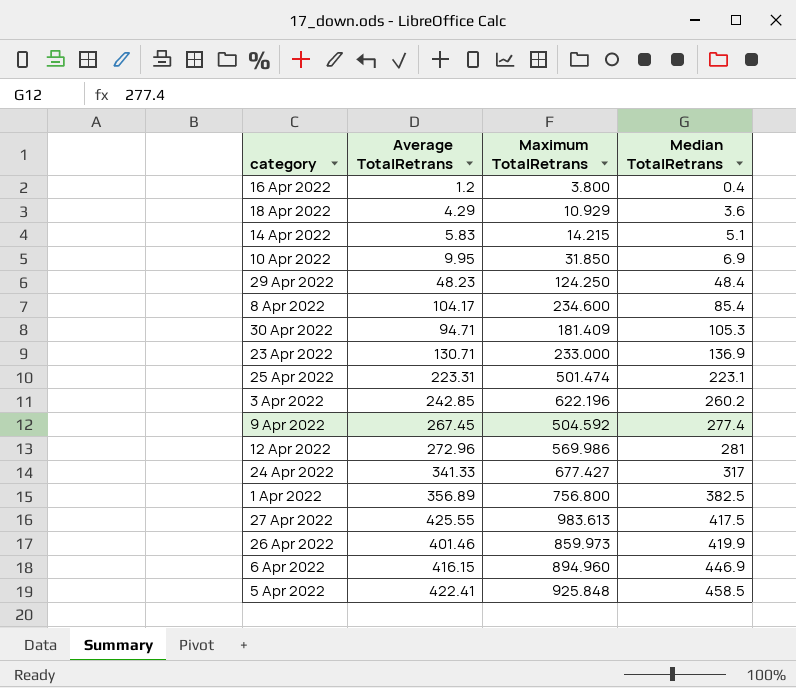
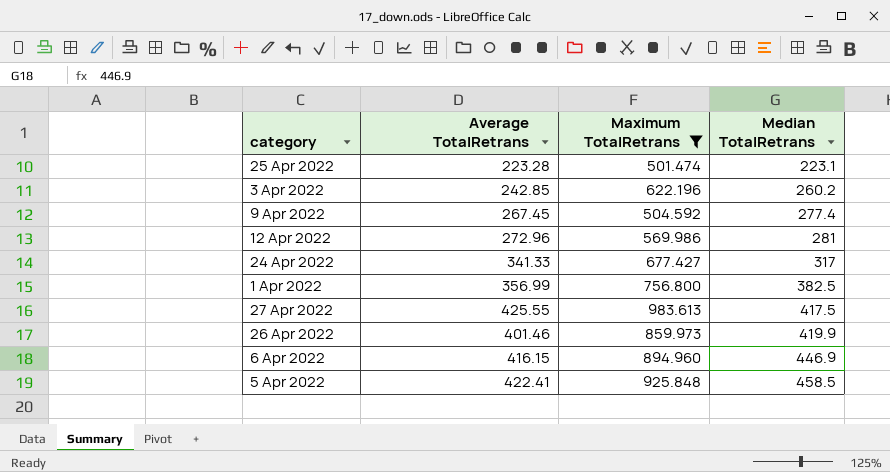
filter: none -> Maximum TotalRetrans >= 501.474
25 Apr 2022 | Average TotalRetrans: 223.31 -> 223.28
1 Apr 2022 | Average TotalRetrans: 356.89 -> 356.99

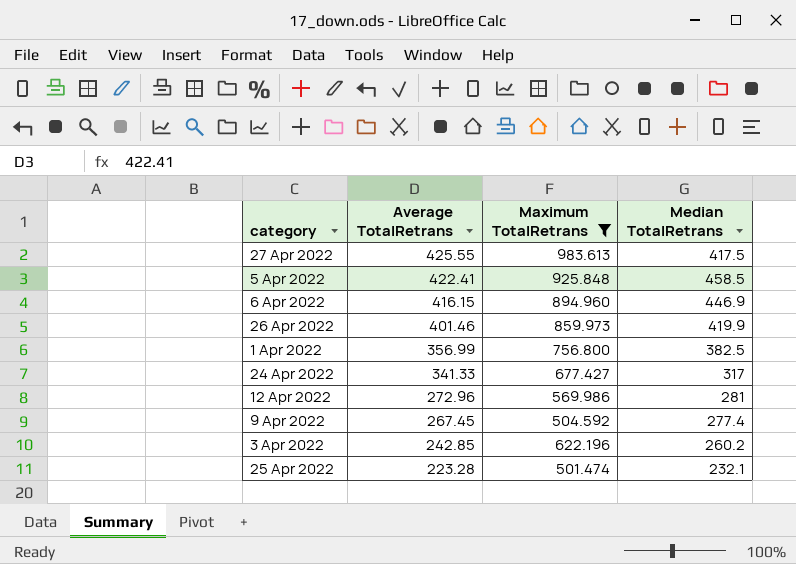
row order: Median TotalRetrans ascending -> Average TotalRetrans descending
25 Apr 2022 | Median TotalRetrans: 223.1 -> 232.1

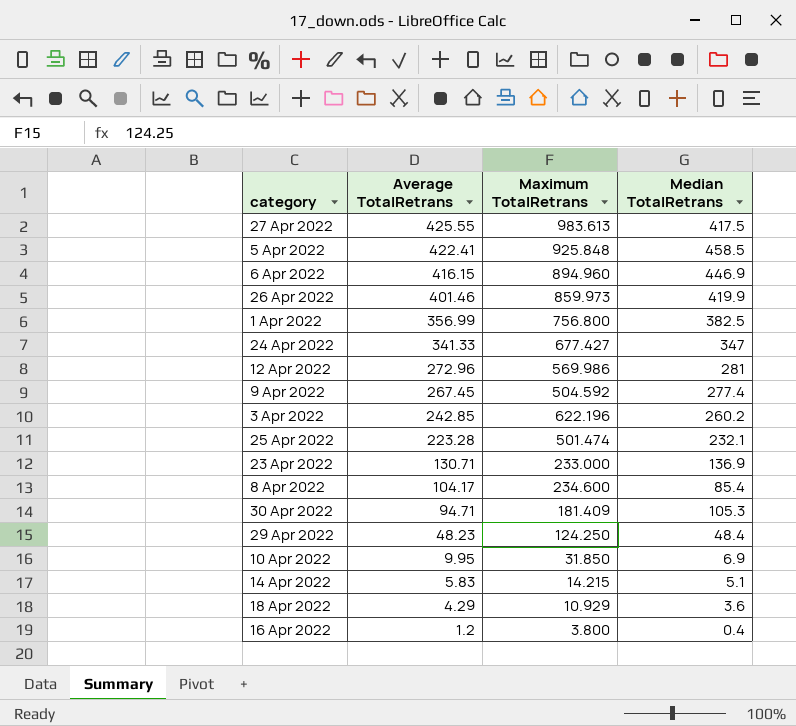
filter: Maximum TotalRetrans >= 501.474 -> none
24 Apr 2022 | Median TotalRetrans: 317 -> 347

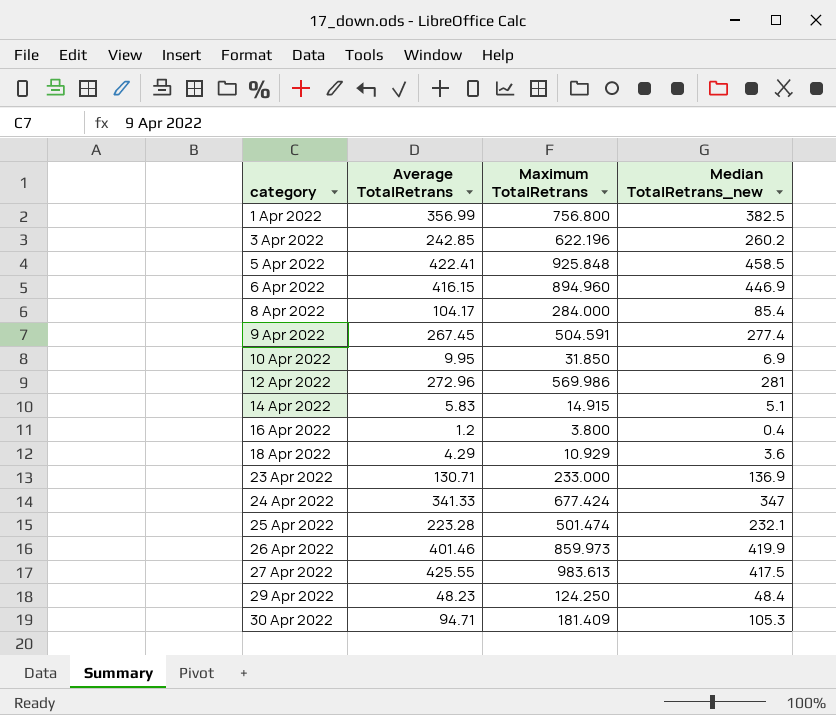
row order: Average TotalRetrans descending -> category ascending
column name: Median TotalRetrans -> Median TotalRetrans_new
8 Apr 2022 | Maximum TotalRetrans: 234.600 -> 284.000
9 Apr 2022 | Maximum TotalRetrans: 504.592 -> 504.591
14 Apr 2022 | Maximum TotalRetrans: 14.215 -> 14.915
24 Apr 2022 | Maximum TotalRetrans: 677.427 -> 677.424

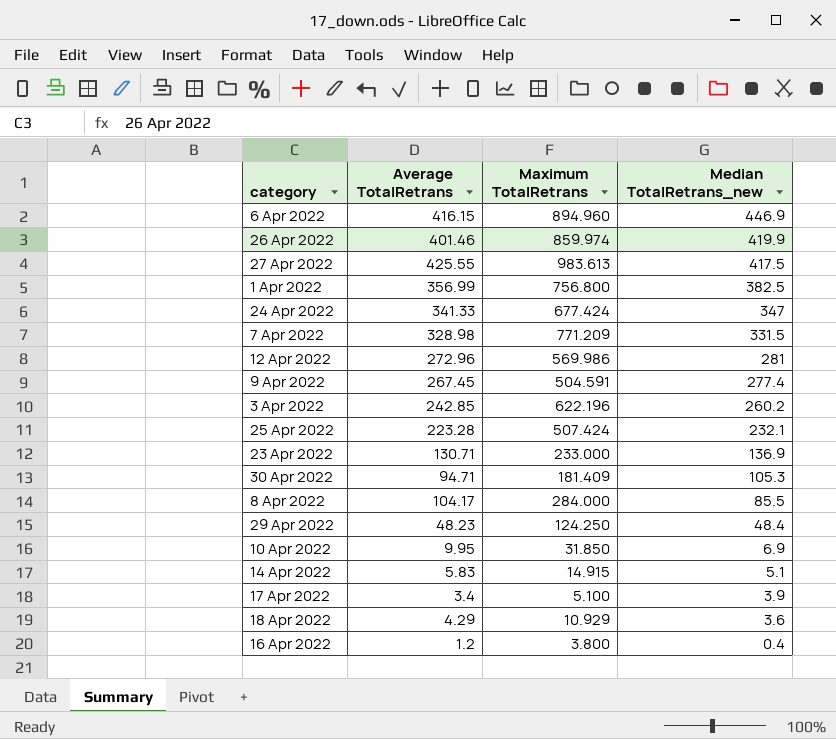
row order: category ascending -> Median TotalRetrans_new descending
row 5 Apr 2022: 422.41 | 925.848 | 458.5 -> none
26 Apr 2022 | Maximum TotalRetrans: 859.973 -> 859.974
row 7 Apr 2022: none -> 328.98 | 771.209 | 331.5
25 Apr 2022 | Maximum TotalRetrans: 501.474 -> 507.424
8 Apr 2022 | Median TotalRetrans_new: 85.4 -> 85.5
row 17 Apr 2022: none -> 3.4 | 5.100 | 3.9

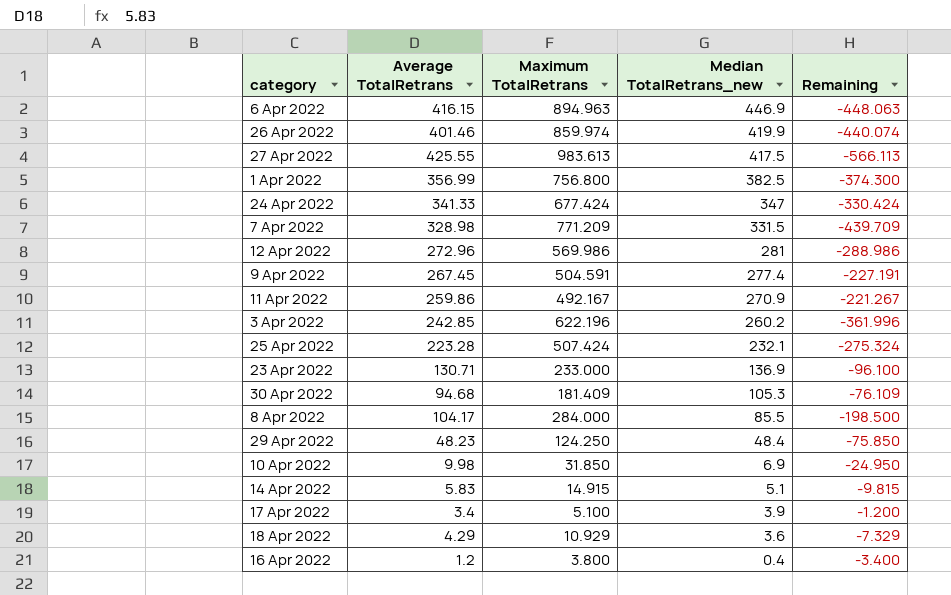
column Remaining | formula: none -> [Median TotalRetrans_new] - [Maximum TotalRetrans]
6 Apr 2022 | Maximum TotalRetrans: 894.960 -> 894.963
row 11 Apr 2022: none -> 259.86 | 492.167 | 270.9 | -221.267
30 Apr 2022 | Average TotalRetrans: 94.71 -> 94.68
10 Apr 2022 | Average TotalRetrans: 9.95 -> 9.98

